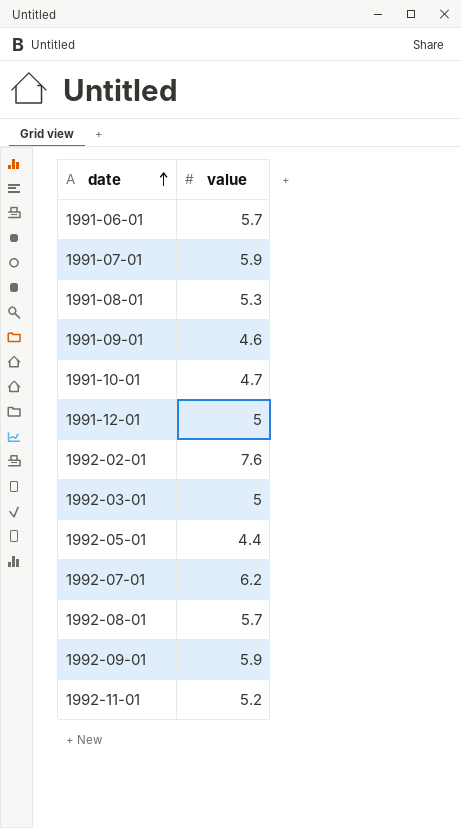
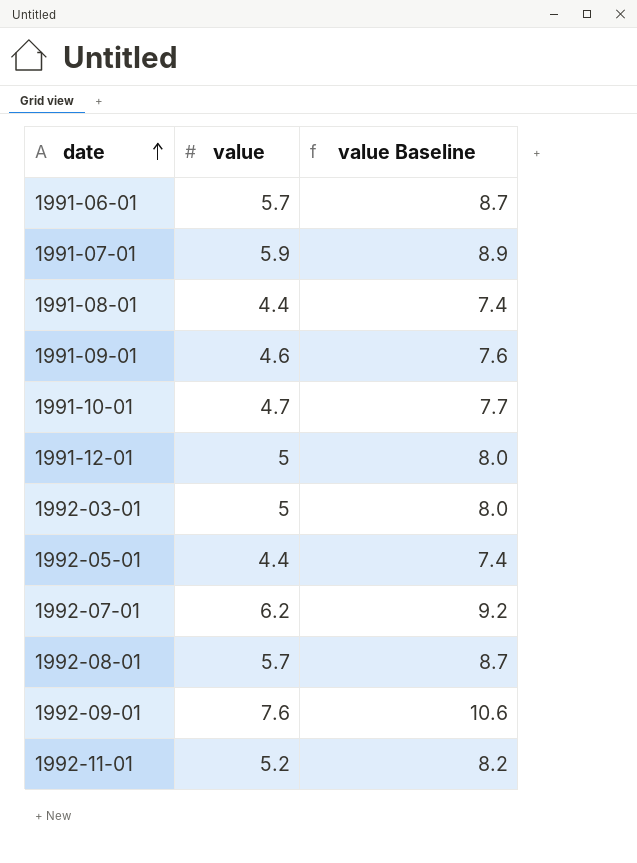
column value Baseline | formula: none -> [value] + 3
row 1992-02-01: 7.6 -> none
1991-08-01 | value: 5.3 -> 4.4
1992-09-01 | value: 5.9 -> 7.6

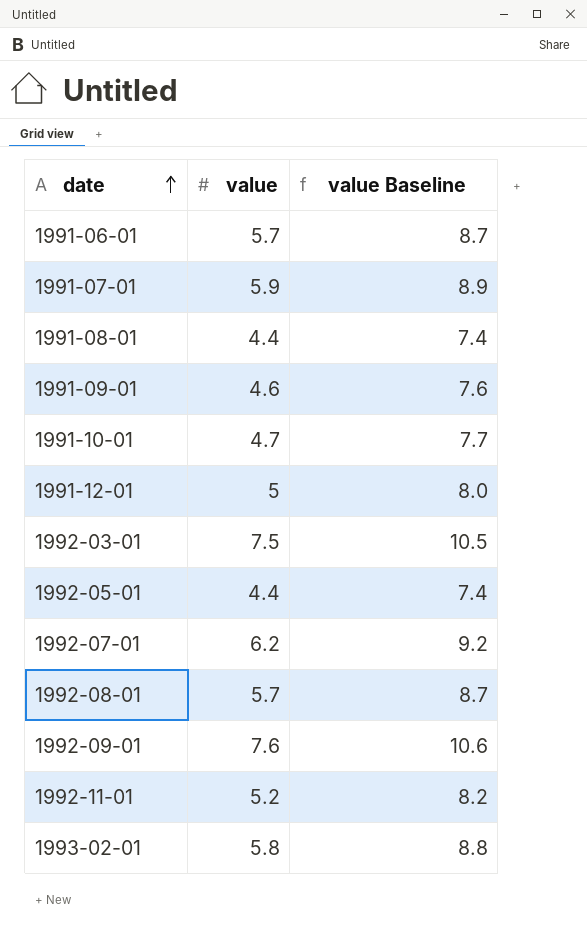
1992-03-01 | value: 5 -> 7.5
1992-03-01 | value Baseline: 8.0 -> 10.5
row 1993-02-01: none -> 5.8 | 8.8

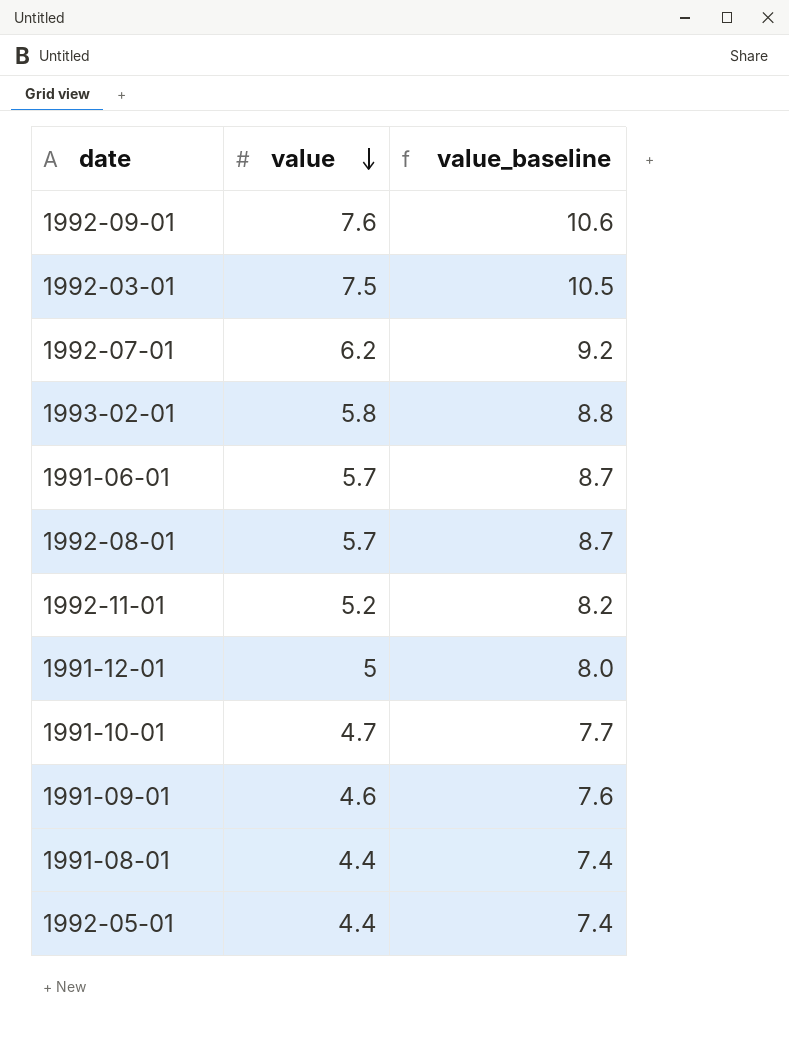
row order: date ascending -> value descending
column name: value Baseline -> value_baseline
row 1991-07-01: 5.9 | 8.9 -> none

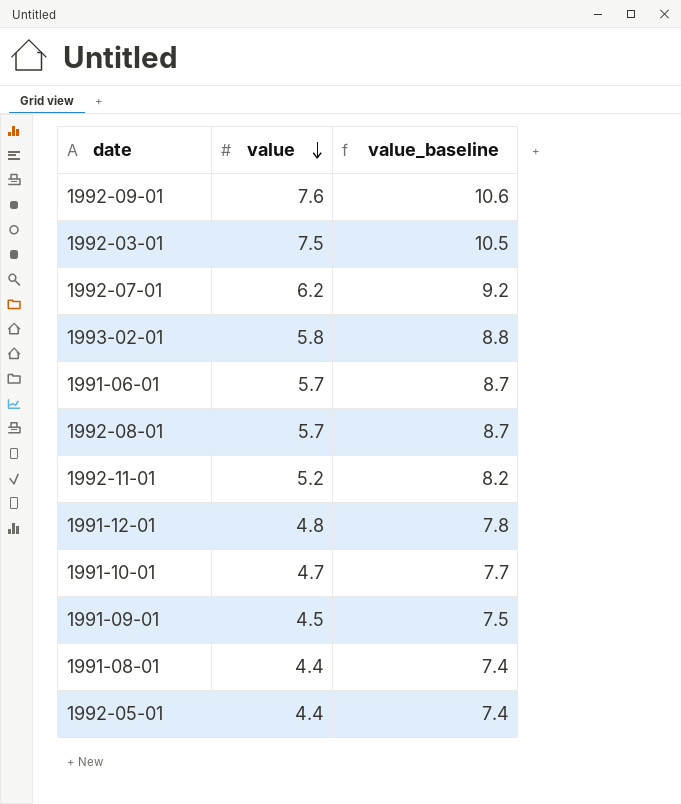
1991-12-01 | value: 5 -> 4.8
1991-12-01 | value_baseline: 8.0 -> 7.8
1991-09-01 | value: 4.6 -> 4.5
1991-09-01 | value_baseline: 7.6 -> 7.5

